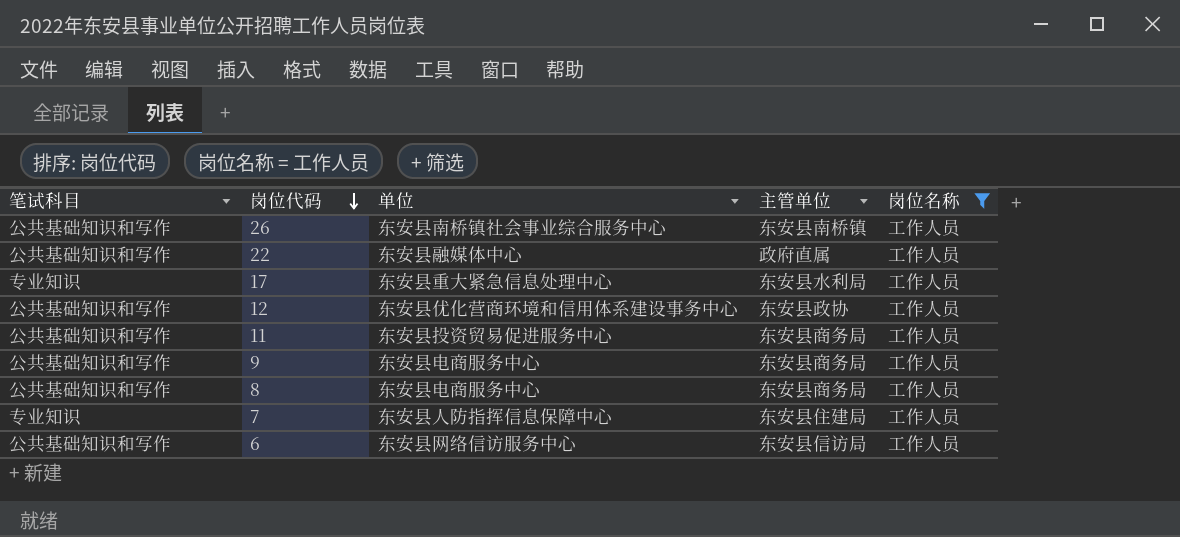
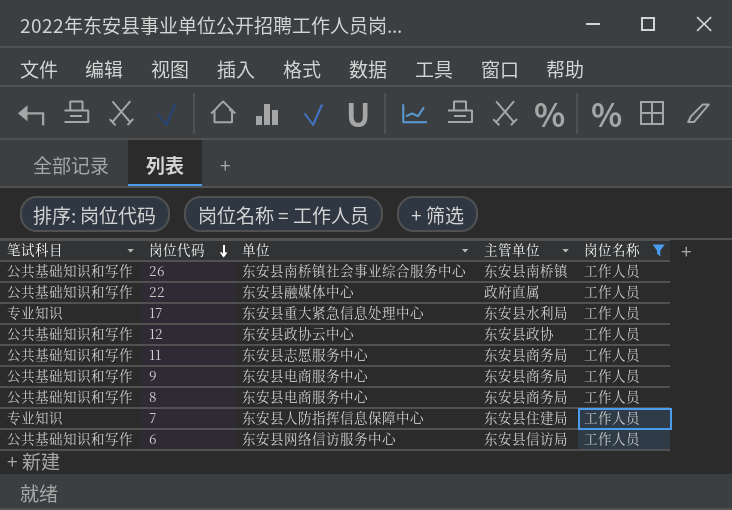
12 | 单位: 东安县优化营商环境和信用体系建设事务中心 -> 东安县政协云中心
11 | 单位: 东安县投资贸易促进服务中心 -> 东安县志愿服务中心

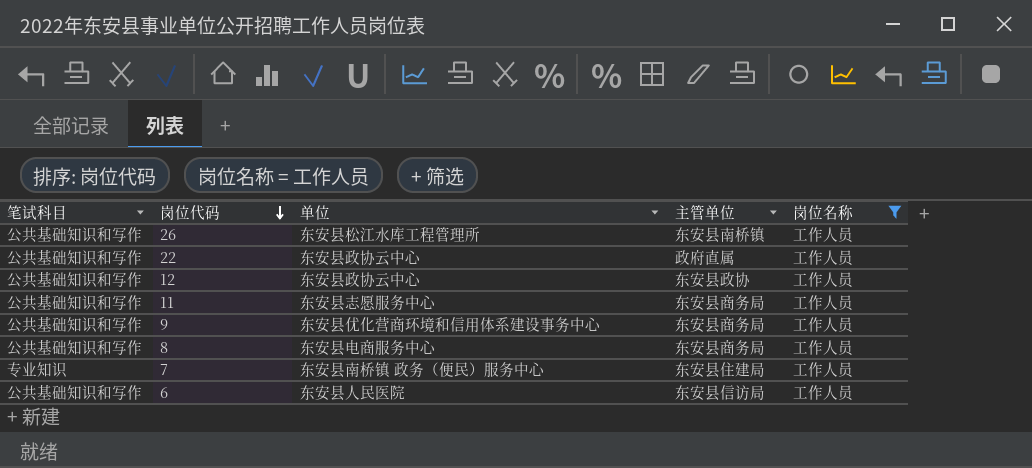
row 17: 专业知识 | 东安县重大紧急信息处理中心 | 东安县水利局 | 工作人员 -> none
26 | 单位: 东安县南桥镇社会事业综合服务中心 -> 东安县松江水库工程管理所
22 | 单位: 东安县融媒体中心 -> 东安县政协云中心
9 | 单位: 东安县电商服务中心 -> 东安县优化营商环境和信用体系建设事务中心
7 | 单位: 东安县人防指挥信息保障中心 -> 东安县南桥镇 政务（便民）服务中心
6 | 单位: 东安县网络信访服务中心 -> 东安县人民医院

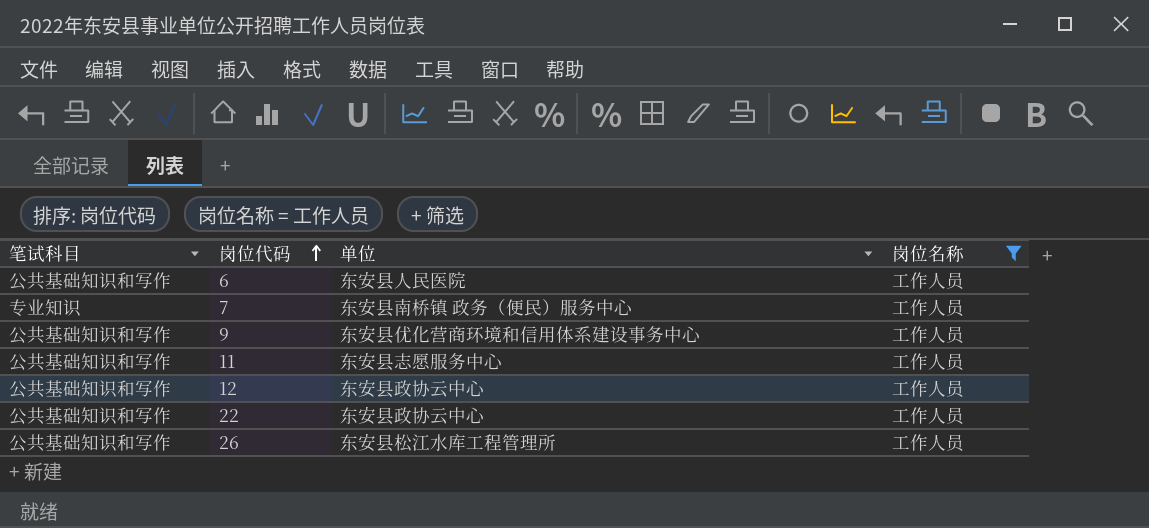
row order: 岗位代码 descending -> 岗位代码 ascending
column 主管单位 | position: 4 -> none
row 8: 公共基础知识和写作 | 东安县电商服务中心 | 东安县商务局 | 工作人员 -> none

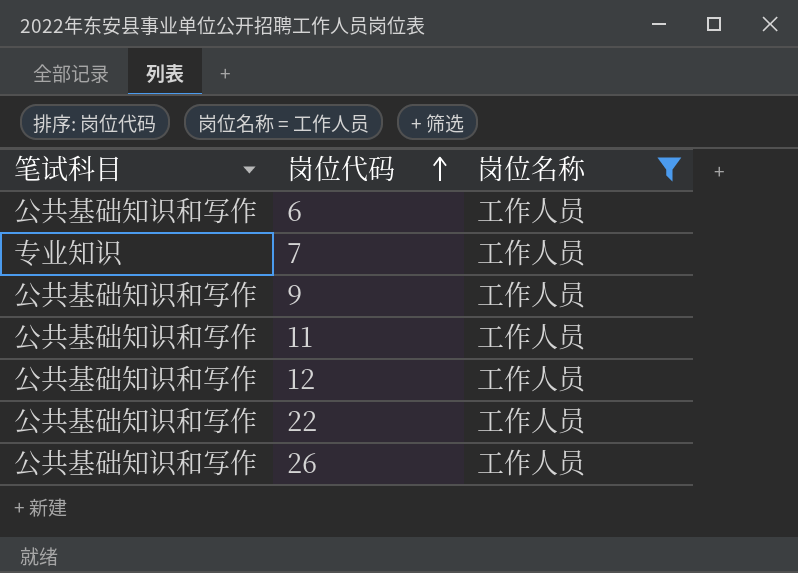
column 单位 | position: 3 -> none

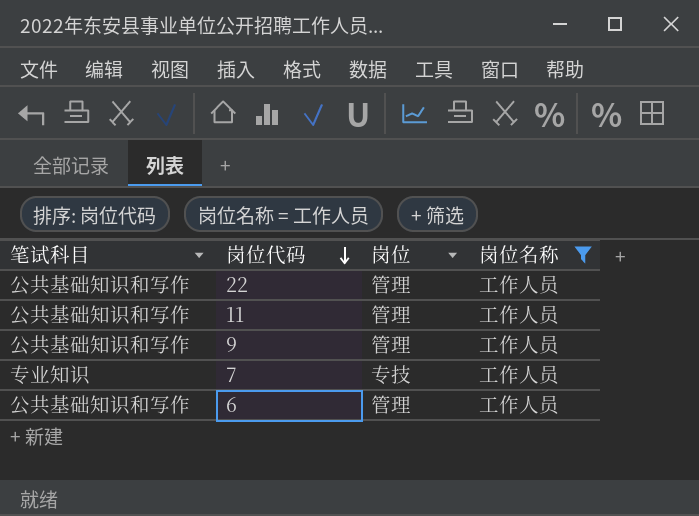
row order: 岗位代码 ascending -> 岗位代码 descending
column 岗位 | position: none -> 3
row 12: 公共基础知识和写作 | 工作人员 -> none
row 26: 公共基础知识和写作 | 工作人员 -> none

